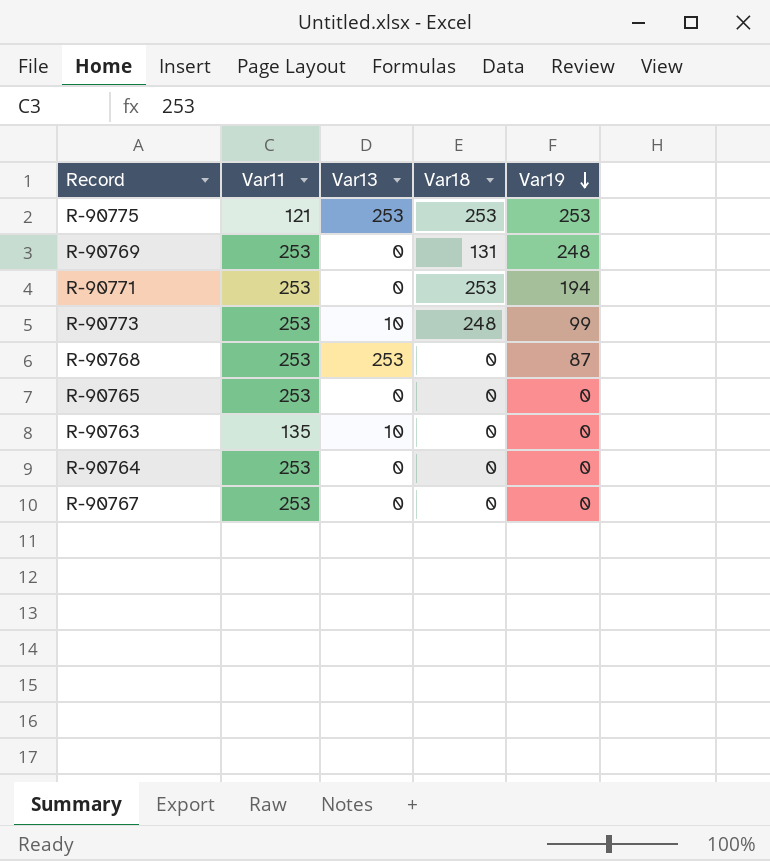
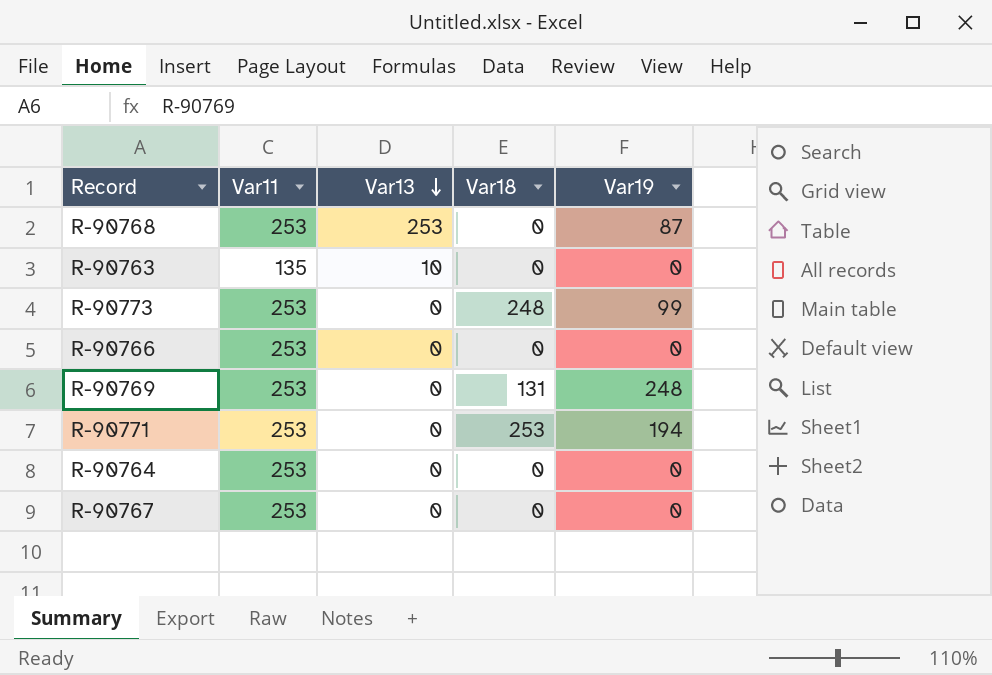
row order: Var19 descending -> Var13 descending
row R-90775: 121 | 253 | 253 | 253 -> none
row R-90765: 253 | 0 | 0 | 0 -> none
R-90773 | Var13: 10 -> 0
row R-90766: none -> 253 | 0 | 0 | 0

